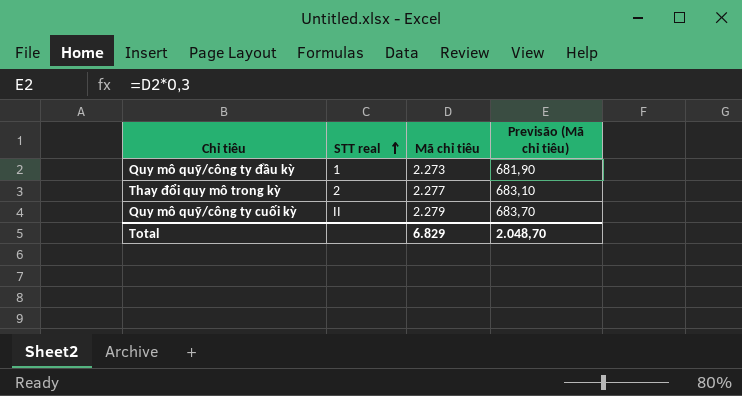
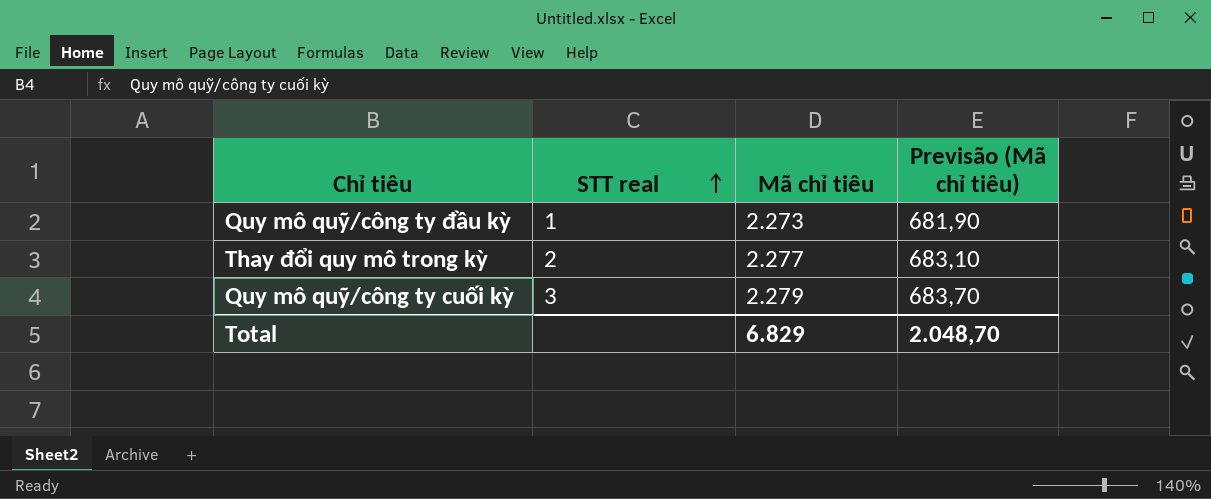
Quy mô quỹ/công ty cuối kỳ | STT real: II -> 3

